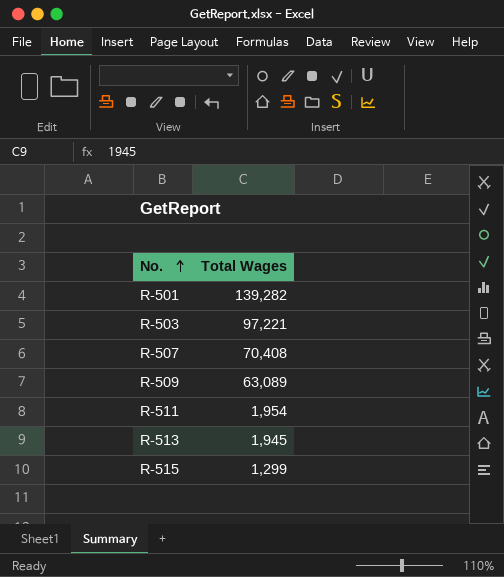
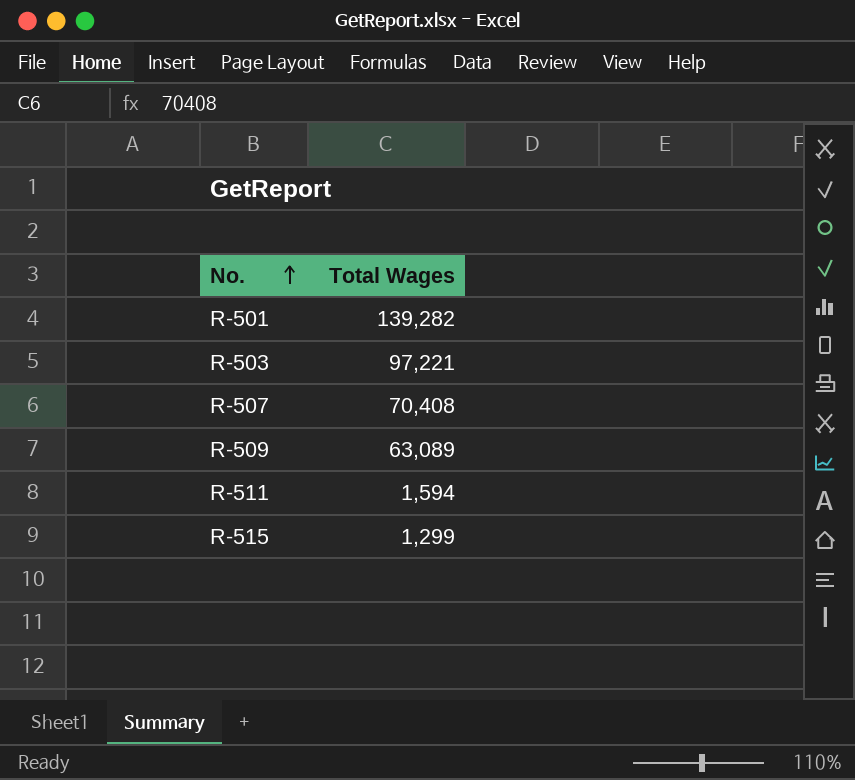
row R-513: 1,945 -> none
R-511 | Total Wages: 1,954 -> 1,594

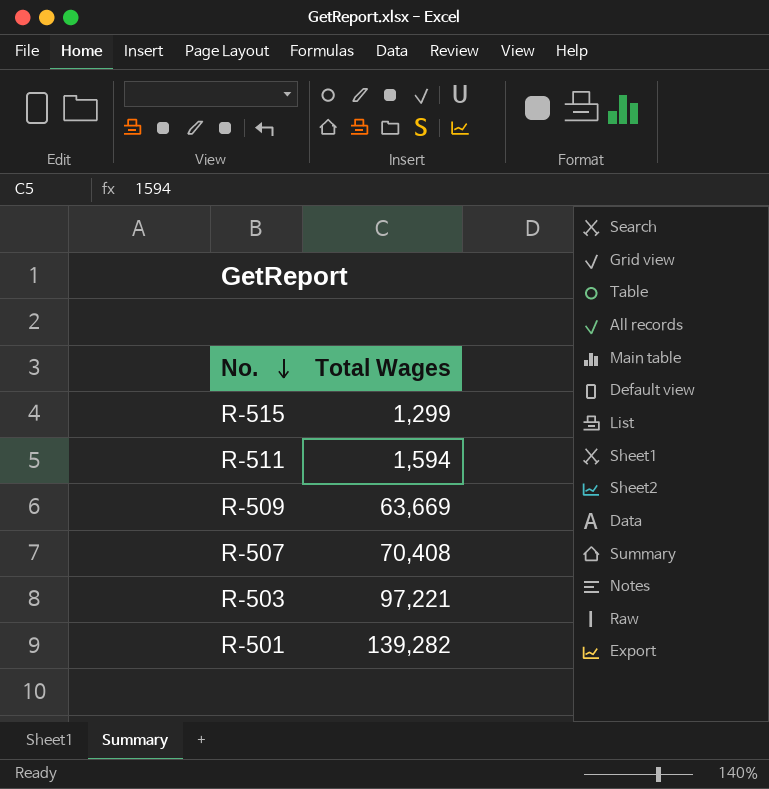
row order: No. ascending -> No. descending
R-509 | Total Wages: 63,089 -> 63,669

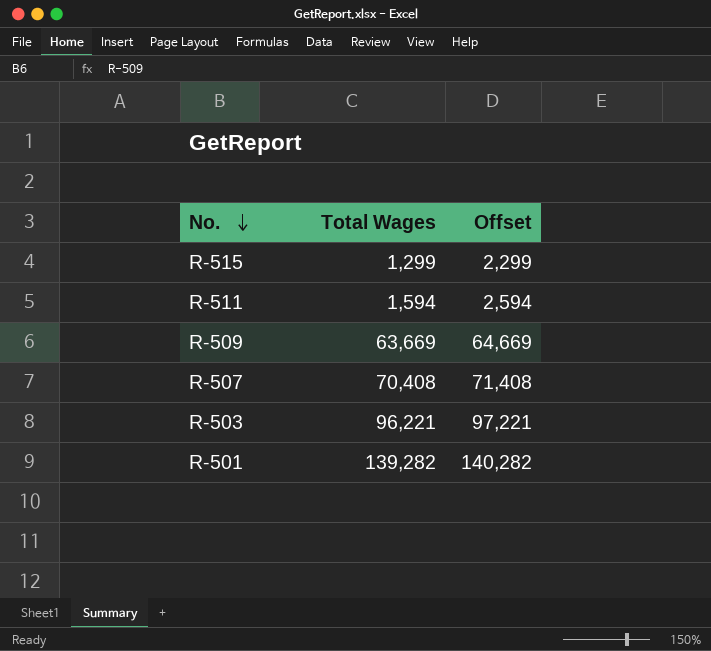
column Offset | formula: none -> [Total Wages] + 1000
R-503 | Total Wages: 97,221 -> 96,221

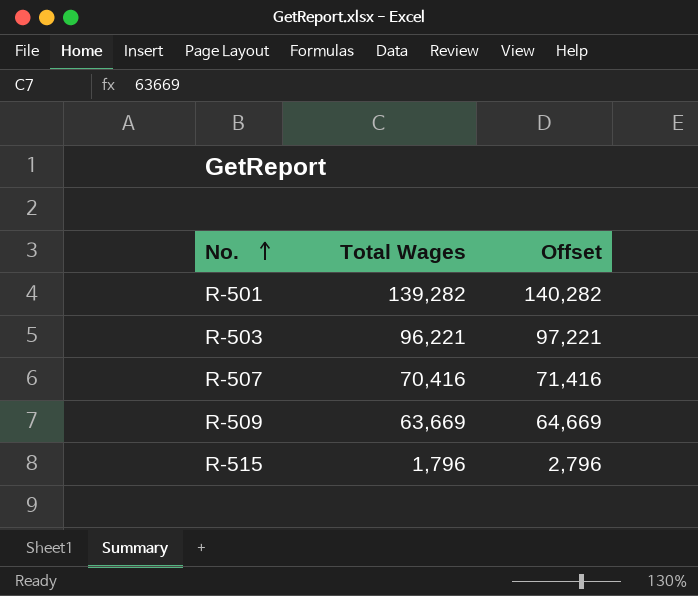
row order: No. descending -> No. ascending
row R-511: 1,594 | 2,594 -> none
R-507 | Total Wages: 70,408 -> 70,416
R-507 | Offset: 71,408 -> 71,416
R-515 | Total Wages: 1,299 -> 1,796
R-515 | Offset: 2,299 -> 2,796

